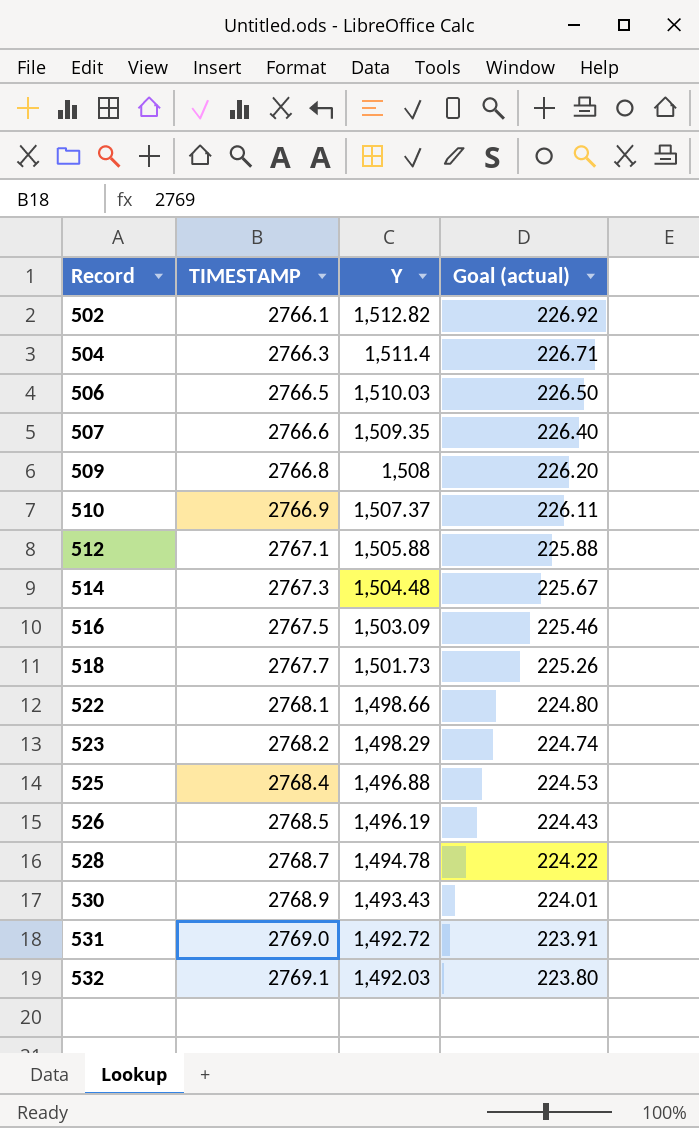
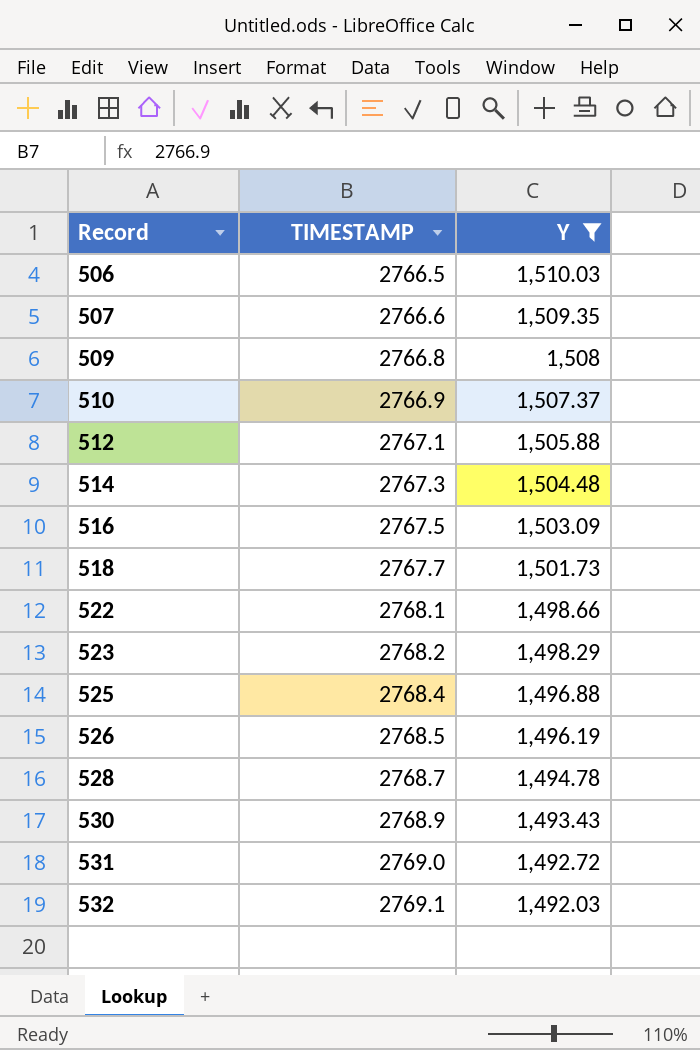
filter: none -> Y <= 1,510.03
column Goal (actual) | formula: [Y] * 0.15 -> none

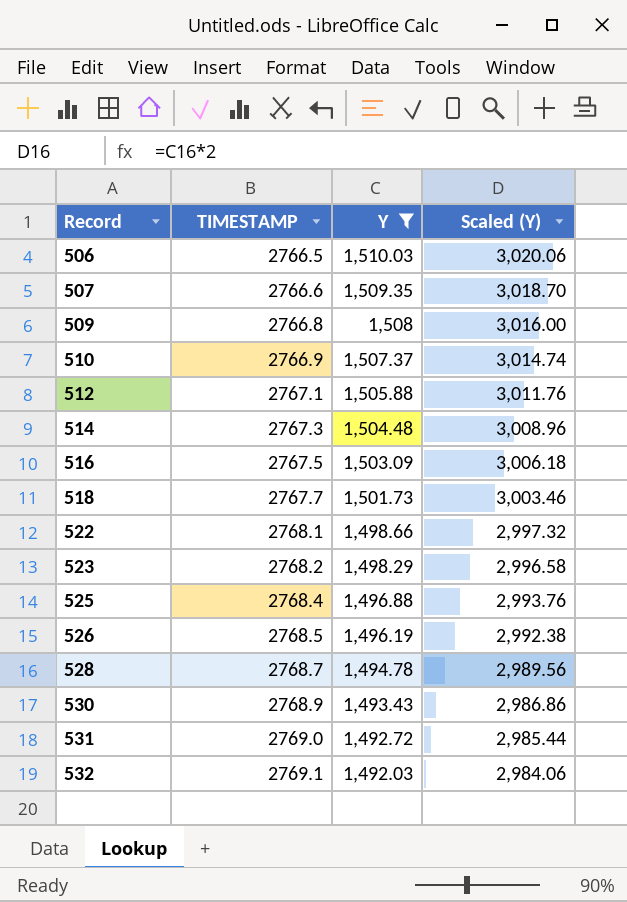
column Scaled (Y) | formula: none -> [Y] * 2

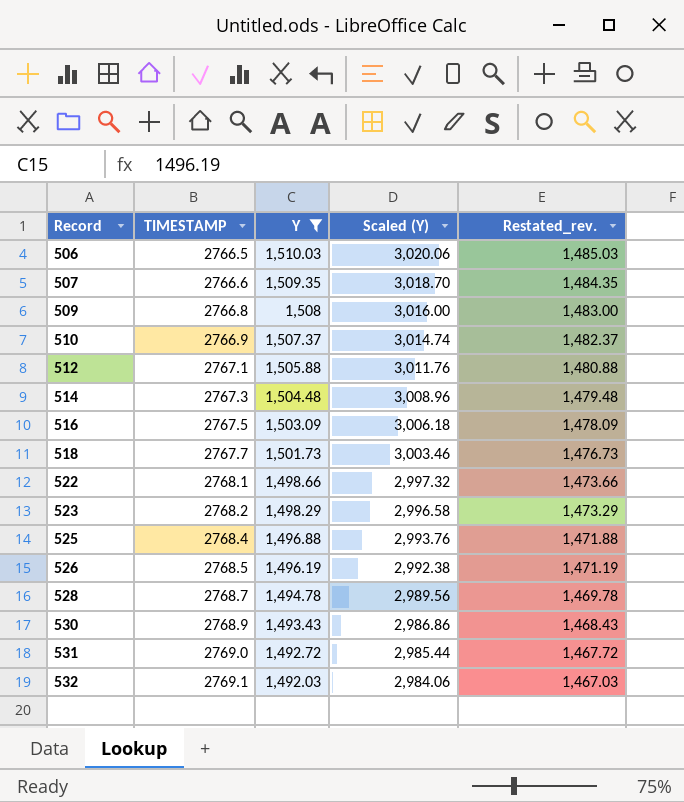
column Restated_rev. | formula: none -> [Y] - 25

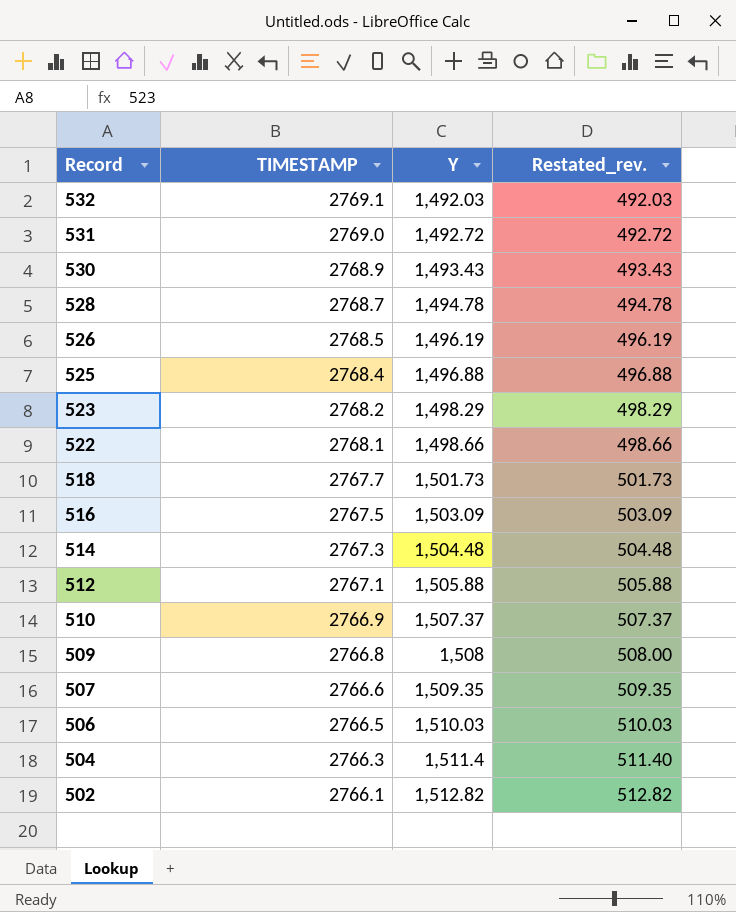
filter: Y <= 1,510.03 -> none
row order: Record ascending -> Record descending
column Scaled (Y) | formula: [Y] * 2 -> none
column Restated_rev. | formula: [Y] - 25 -> [Y] - 1000

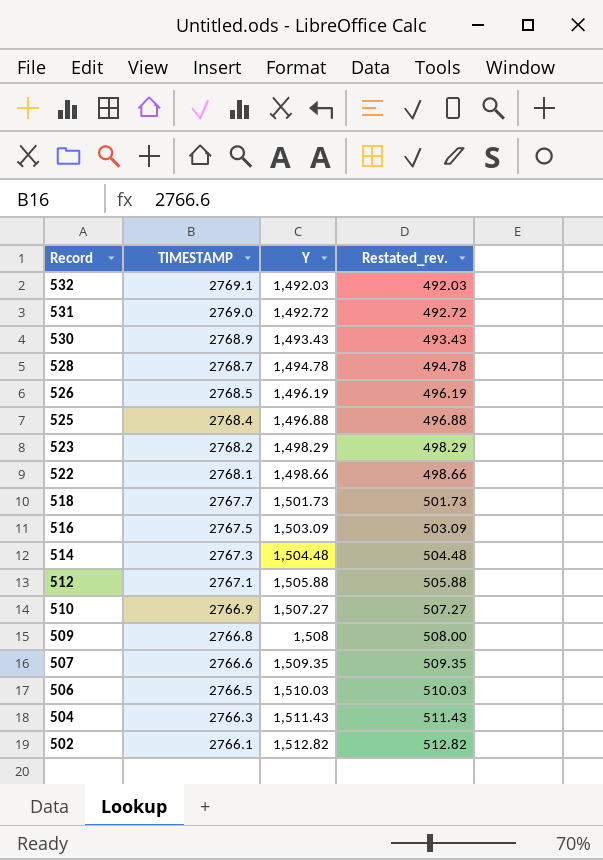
510 | Y: 1,507.37 -> 1,507.27
510 | Restated_rev.: 507.37 -> 507.27
504 | Y: 1,511.4 -> 1,511.43
504 | Restated_rev.: 511.40 -> 511.43

